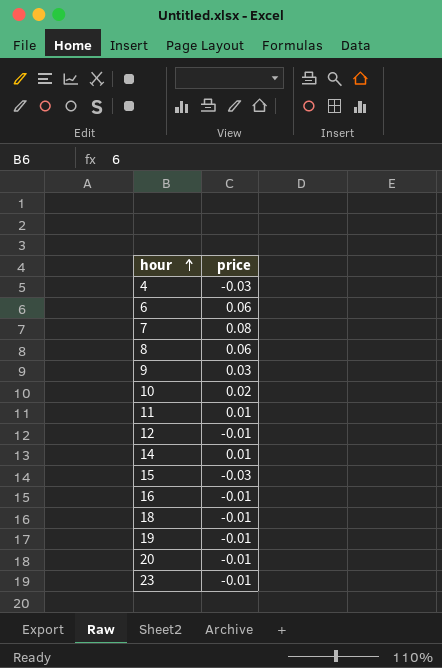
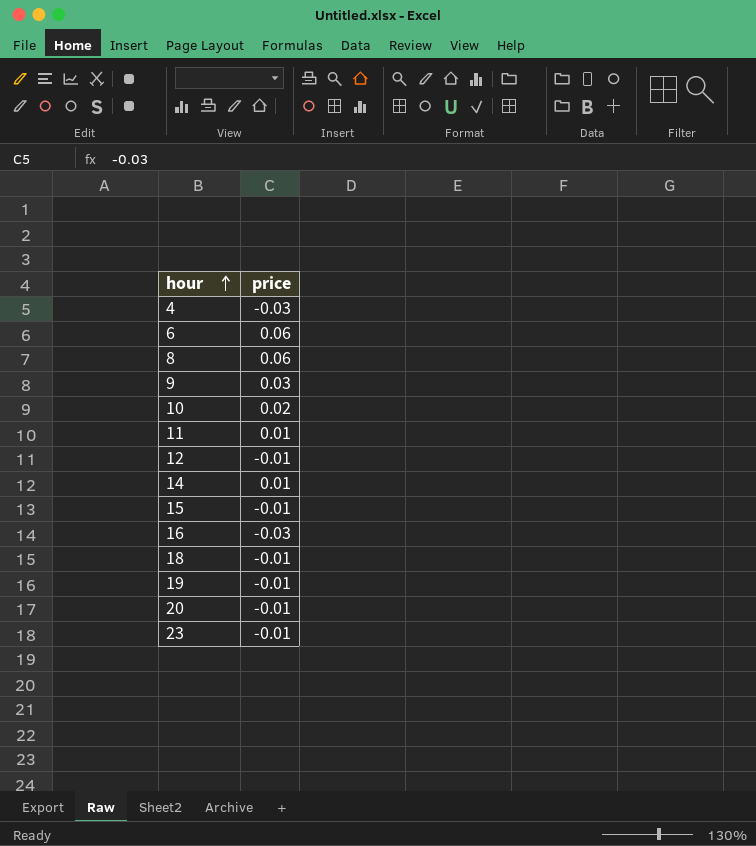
row 7: 0.08 -> none
15 | price: -0.03 -> -0.01
16 | price: -0.01 -> -0.03

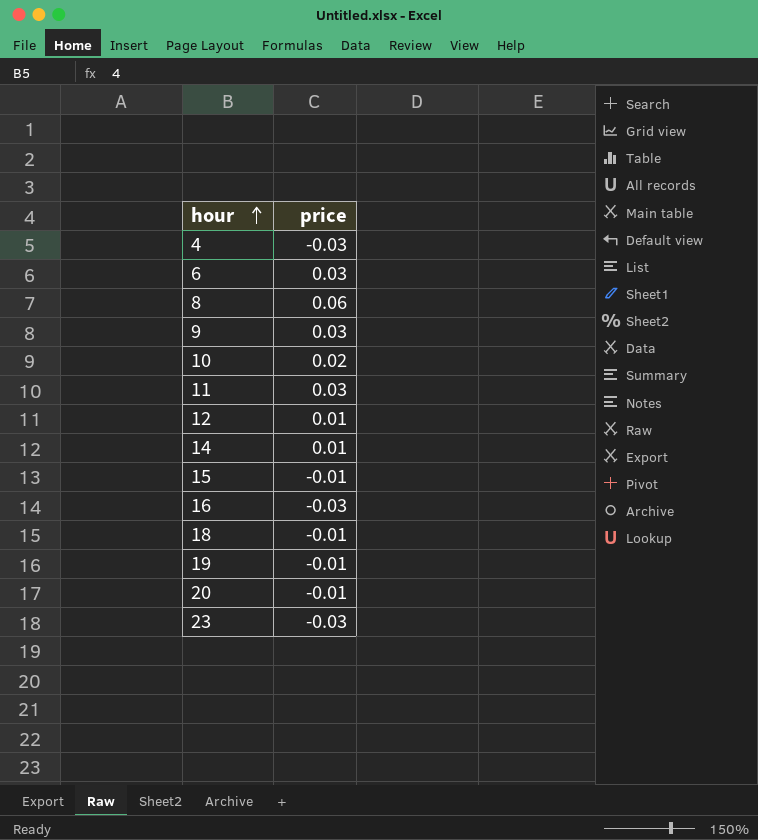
6 | price: 0.06 -> 0.03
11 | price: 0.01 -> 0.03
12 | price: -0.01 -> 0.01
23 | price: -0.01 -> -0.03

